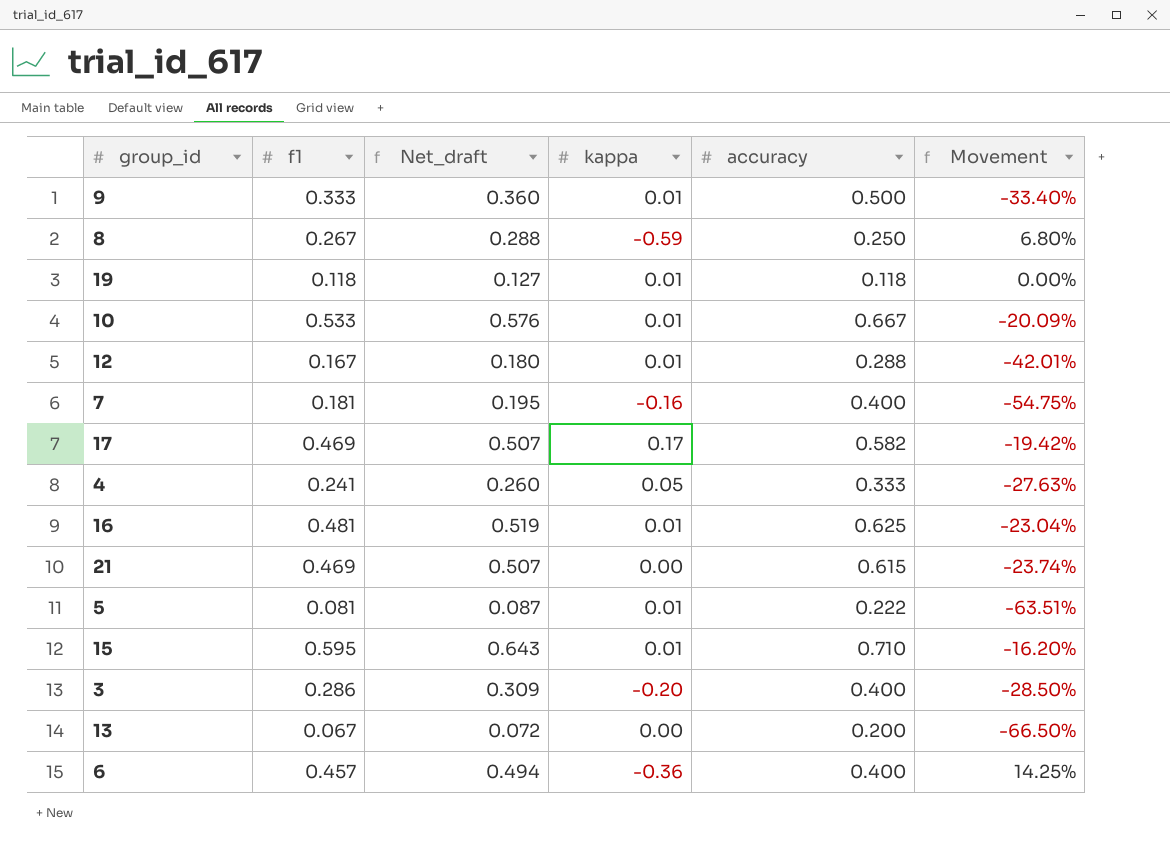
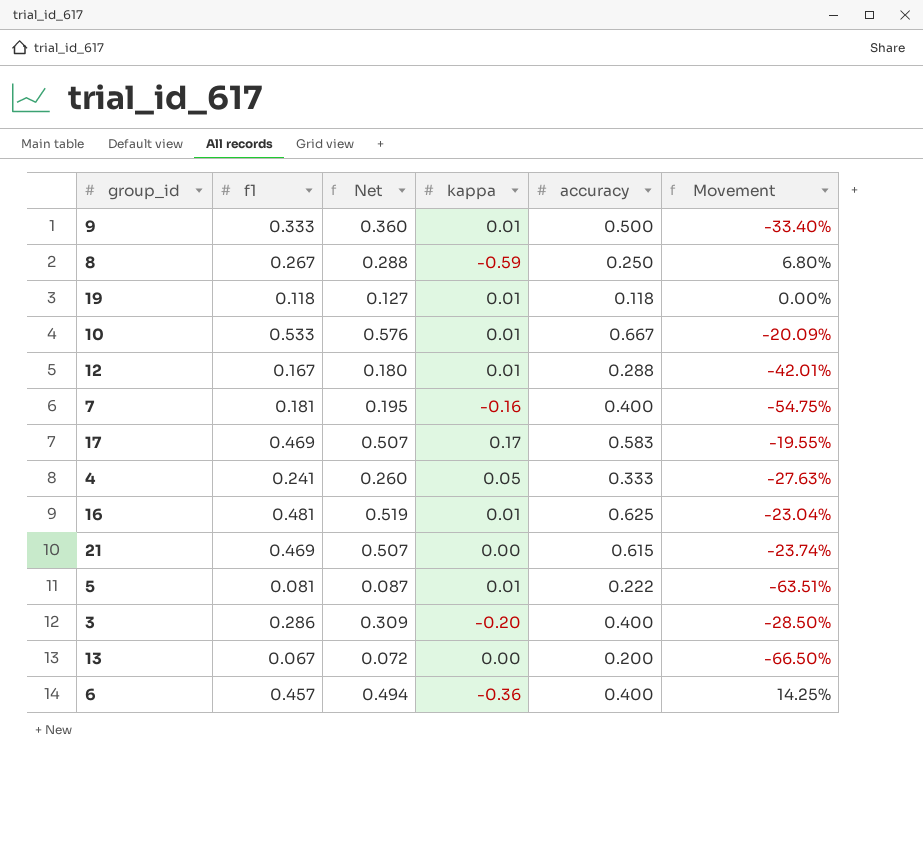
column name: Net_draft -> Net
row 15: 0.595 | 0.643 | 0.01 | 0.710 | -16.20% -> none
17 | accuracy: 0.582 -> 0.583
17 | Movement: -19.42% -> -19.55%

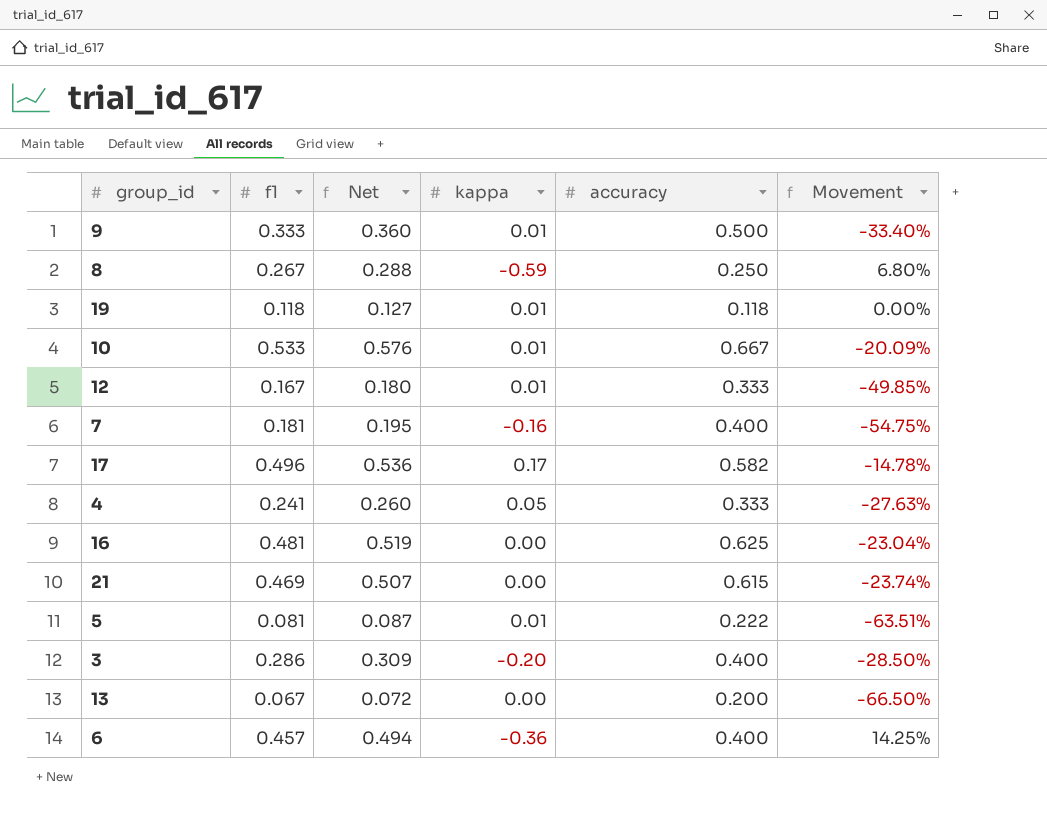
12 | accuracy: 0.288 -> 0.333
12 | Movement: -42.01% -> -49.85%
17 | f1: 0.469 -> 0.496
17 | Net: 0.507 -> 0.536
17 | accuracy: 0.583 -> 0.582
17 | Movement: -19.55% -> -14.78%
16 | kappa: 0.01 -> 0.00

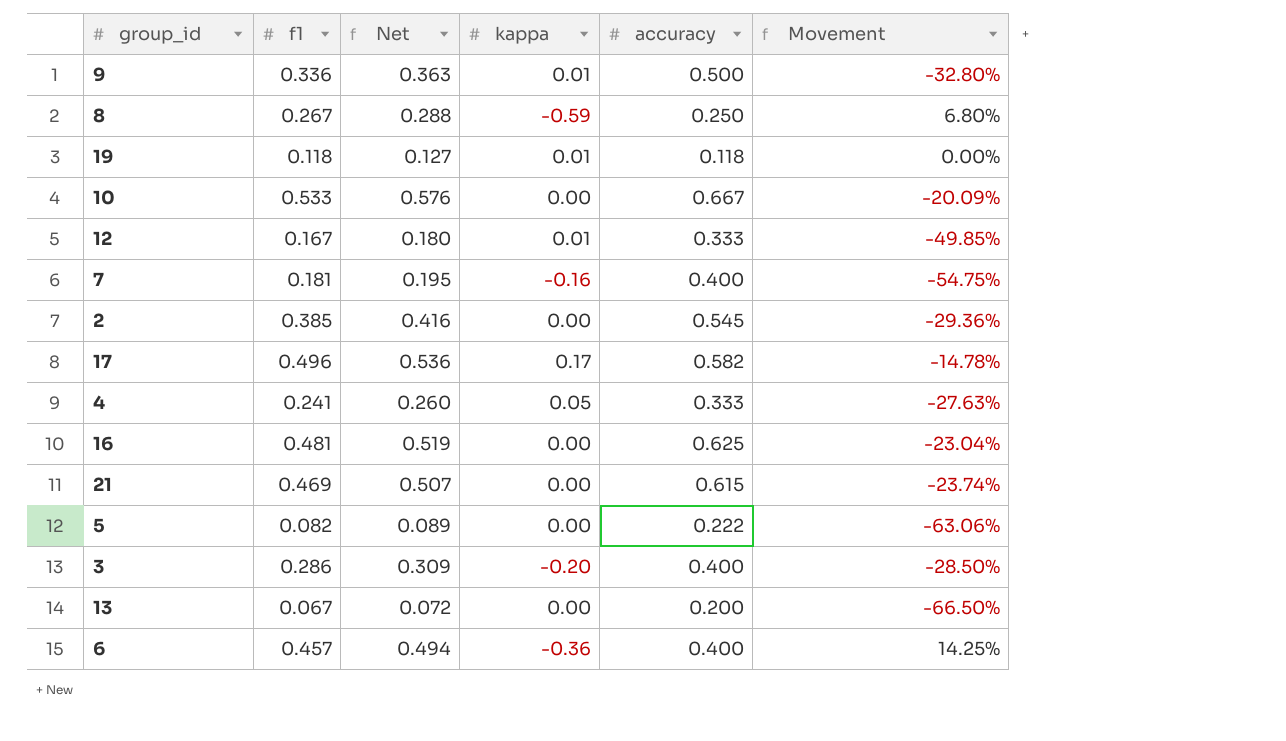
9 | f1: 0.333 -> 0.336
9 | Net: 0.360 -> 0.363
9 | Movement: -33.40% -> -32.80%
10 | kappa: 0.01 -> 0.00
row 2: none -> 0.385 | 0.416 | 0.00 | 0.545 | -29.36%
5 | f1: 0.081 -> 0.082
5 | Net: 0.087 -> 0.089
5 | kappa: 0.01 -> 0.00
5 | Movement: -63.51% -> -63.06%

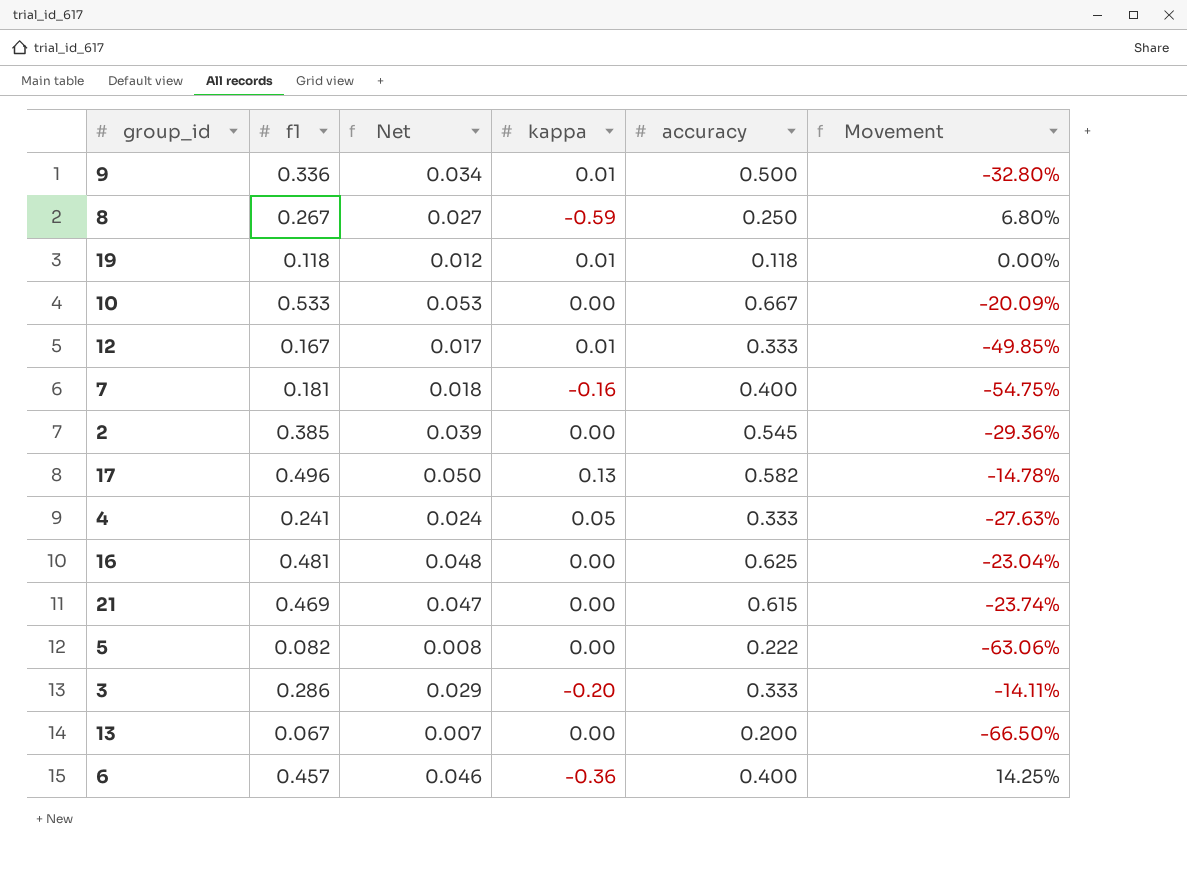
column Net | formula: [f1] * 1.08 -> [f1] * 0.1
17 | kappa: 0.17 -> 0.13
3 | accuracy: 0.400 -> 0.333
3 | Movement: -28.50% -> -14.11%

